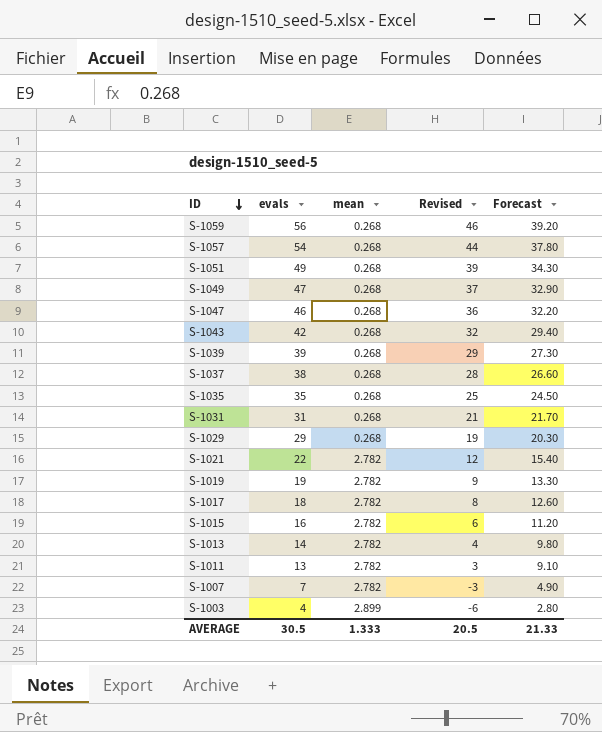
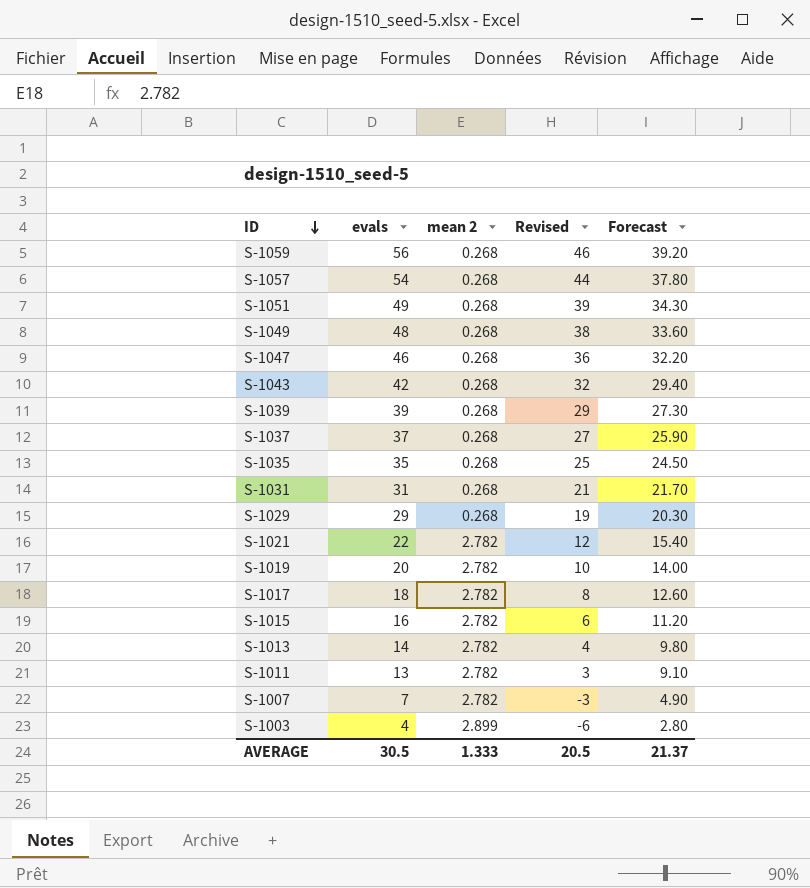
column name: mean -> mean 2
S-1049 | evals: 47 -> 48
S-1049 | Revised: 37 -> 38
S-1049 | Forecast: 32.90 -> 33.60
S-1037 | evals: 38 -> 37
S-1037 | Revised: 28 -> 27
S-1037 | Forecast: 26.60 -> 25.90
S-1019 | evals: 19 -> 20
S-1019 | Revised: 9 -> 10
S-1019 | Forecast: 13.30 -> 14.00
AVERAGE | Forecast: 21.33 -> 21.37

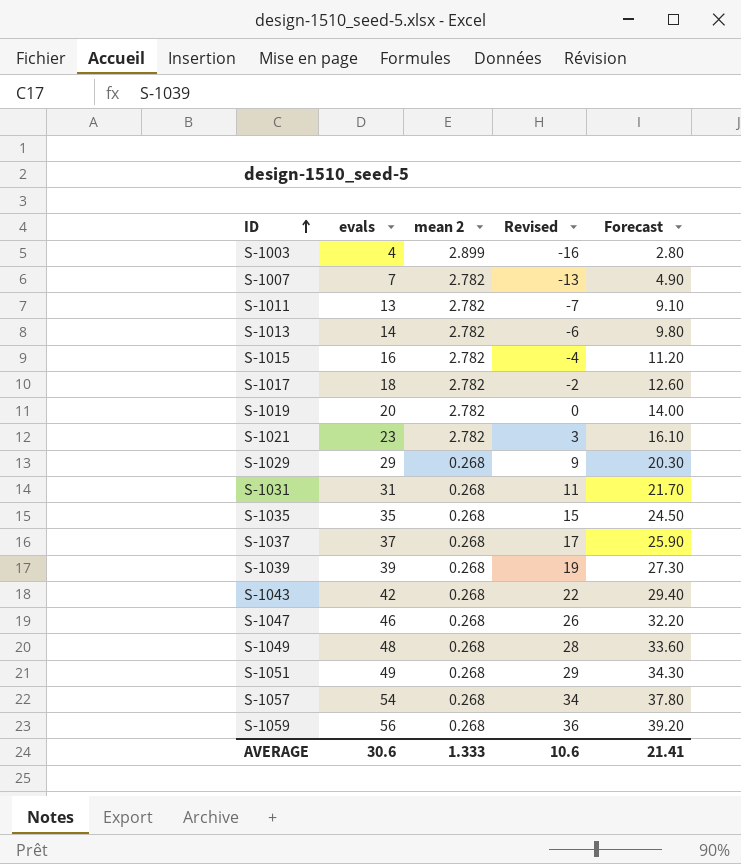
row order: ID descending -> ID ascending
column Revised | formula: [evals] - 10 -> [evals] - 20
S-1021 | evals: 22 -> 23
S-1021 | Forecast: 15.40 -> 16.10
AVERAGE | evals: 30.5 -> 30.6
AVERAGE | Revised: 20.5 -> 10.6
AVERAGE | Forecast: 21.37 -> 21.41

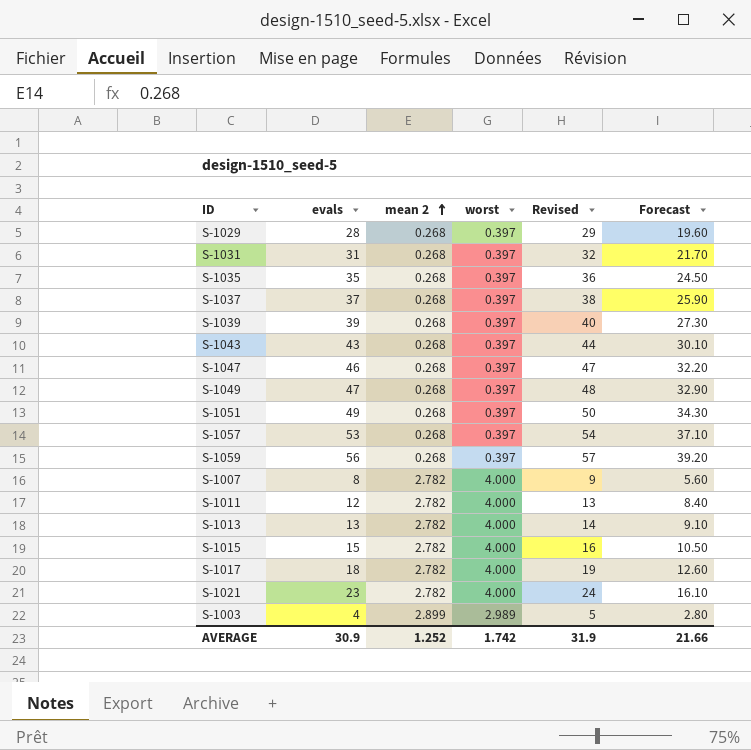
row order: ID ascending -> mean 2 ascending
column worst | position: none -> 4
column Revised | formula: [evals] - 20 -> [evals] + 1
row S-1019: 20 | 2.782 | 0 | 14.00 -> none
S-1029 | evals: 29 -> 28
S-1029 | Forecast: 20.30 -> 19.60
S-1043 | evals: 42 -> 43
S-1043 | Forecast: 29.40 -> 30.10
S-1049 | evals: 48 -> 47
S-1049 | Forecast: 33.60 -> 32.90
S-1057 | evals: 54 -> 53
S-1057 | Forecast: 37.80 -> 37.10
S-1007 | evals: 7 -> 8
S-1007 | Forecast: 4.90 -> 5.60
S-1011 | evals: 13 -> 12
S-1011 | Forecast: 9.10 -> 8.40
S-1013 | evals: 14 -> 13
S-1013 | Forecast: 9.80 -> 9.10
S-1015 | evals: 16 -> 15
S-1015 | Forecast: 11.20 -> 10.50
AVERAGE | evals: 30.6 -> 30.9
AVERAGE | mean 2: 1.333 -> 1.252
AVERAGE | Revised: 10.6 -> 31.9
AVERAGE | Forecast: 21.41 -> 21.66

